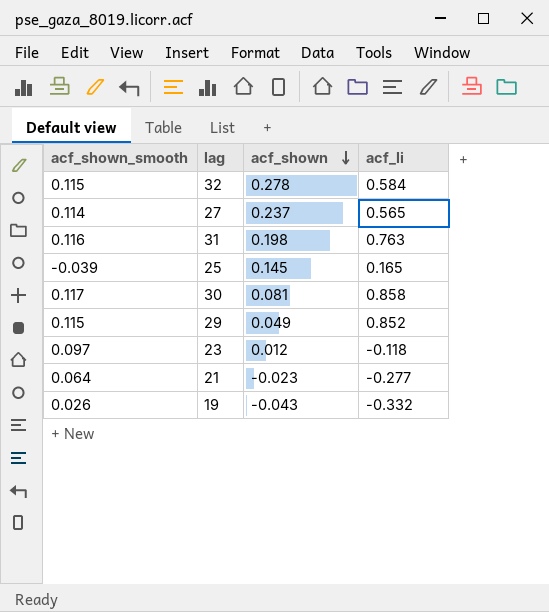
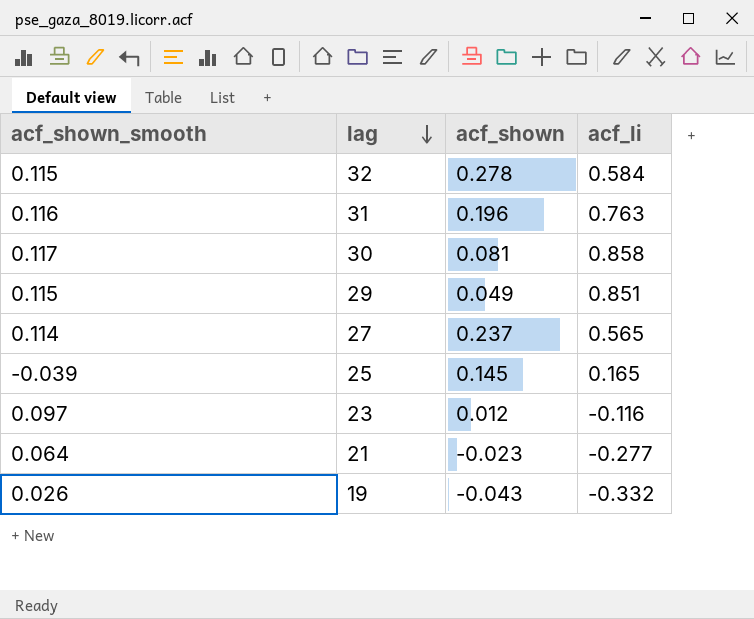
row order: acf_shown descending -> lag descending
31 | acf_shown: 0.198 -> 0.196
29 | acf_li: 0.852 -> 0.851
23 | acf_li: -0.118 -> -0.116

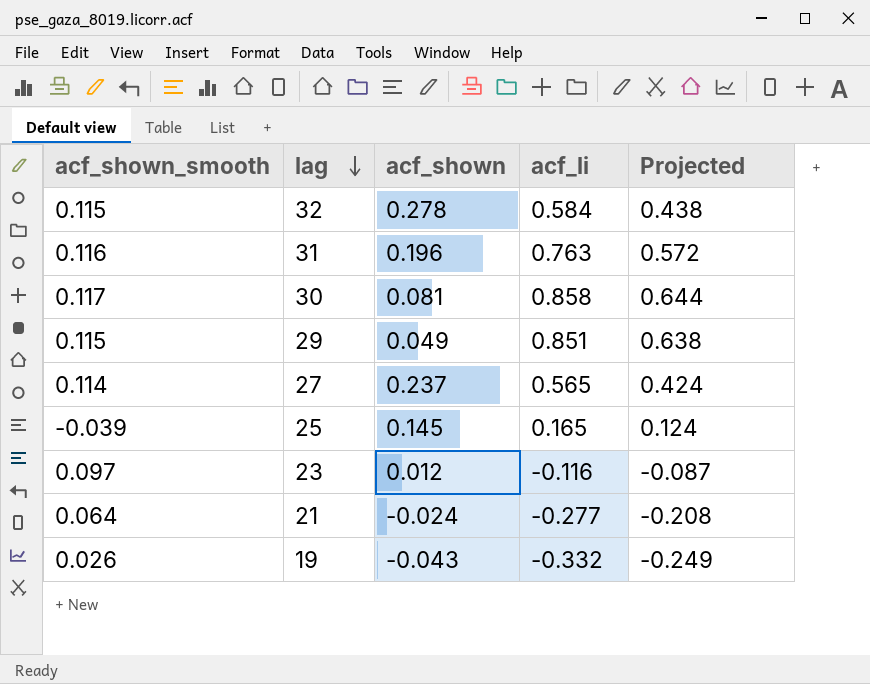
column Projected | formula: none -> [acf_li] * 0.75
21 | acf_shown: -0.023 -> -0.024

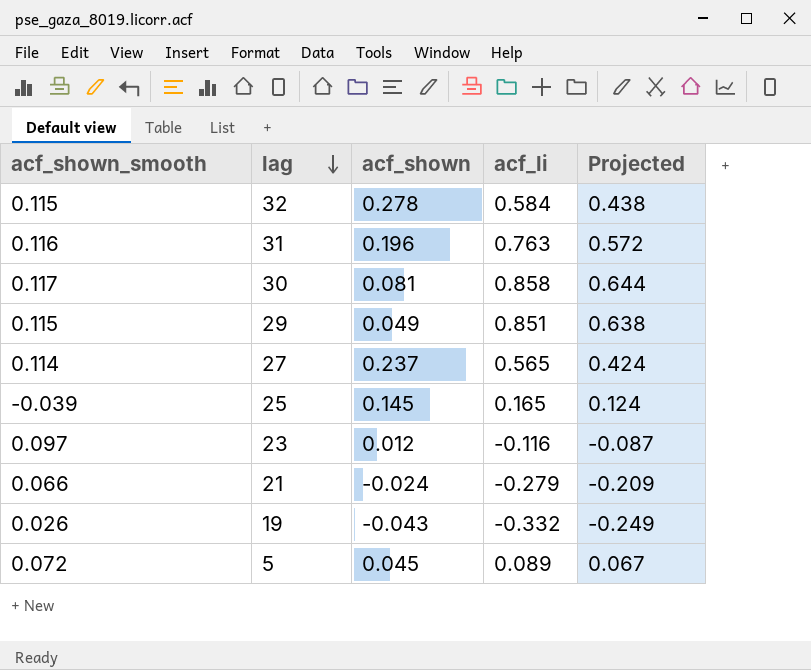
21 | acf_shown_smooth: 0.064 -> 0.066
21 | acf_li: -0.277 -> -0.279
21 | Projected: -0.208 -> -0.209
row 5: none -> 0.072 | 0.045 | 0.089 | 0.067

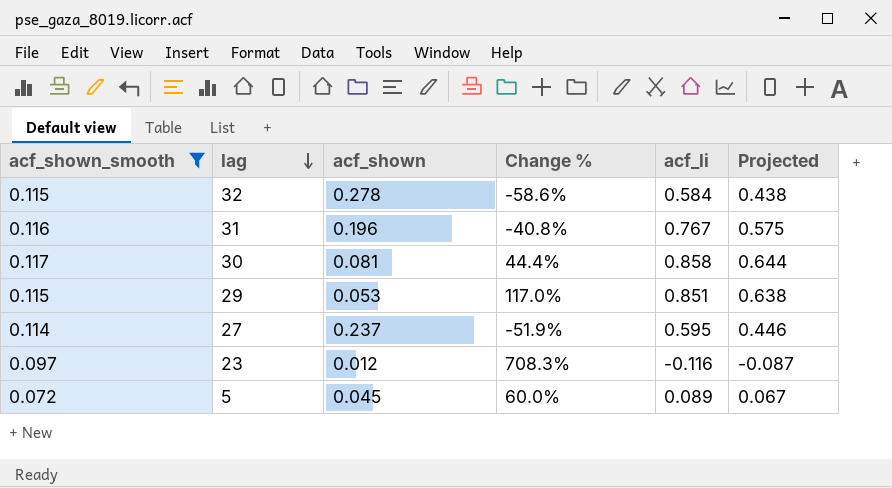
filter: none -> acf_shown_smooth >= 0.072
column Change % | formula: none -> ([acf_shown_smooth] - [acf_shown]) / [acf_shown]
31 | acf_li: 0.763 -> 0.767
31 | Projected: 0.572 -> 0.575
29 | acf_shown: 0.049 -> 0.053
27 | acf_li: 0.565 -> 0.595
27 | Projected: 0.424 -> 0.446

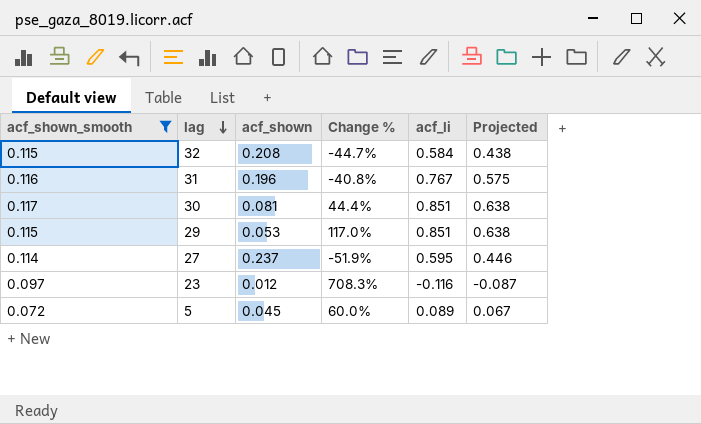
32 | acf_shown: 0.278 -> 0.208
32 | Change %: -58.6% -> -44.7%
30 | acf_li: 0.858 -> 0.851
30 | Projected: 0.644 -> 0.638

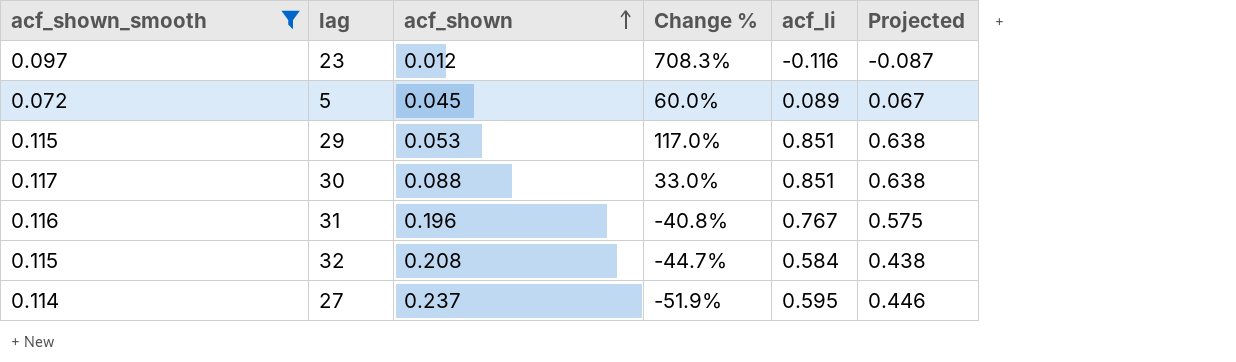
row order: lag descending -> acf_shown ascending
30 | acf_shown: 0.081 -> 0.088
30 | Change %: 44.4% -> 33.0%

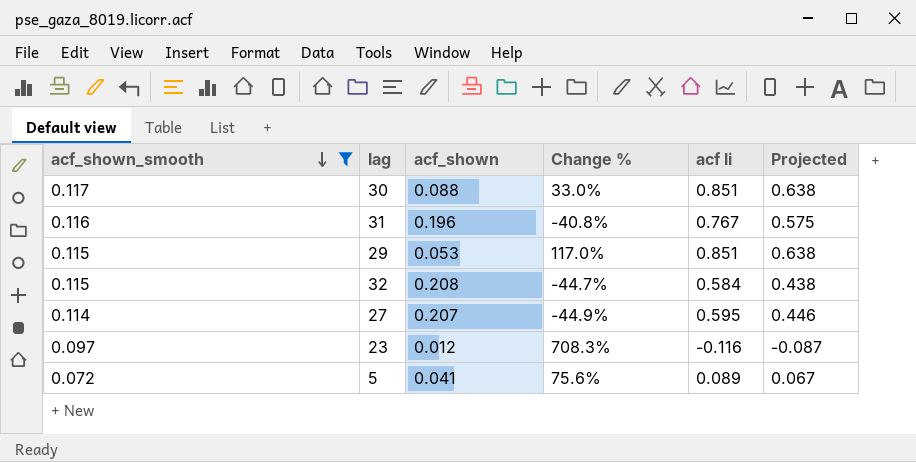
row order: acf_shown ascending -> acf_shown_smooth descending
column name: acf_li -> acf li
27 | acf_shown: 0.237 -> 0.207
27 | Change %: -51.9% -> -44.9%
5 | acf_shown: 0.045 -> 0.041
5 | Change %: 60.0% -> 75.6%

